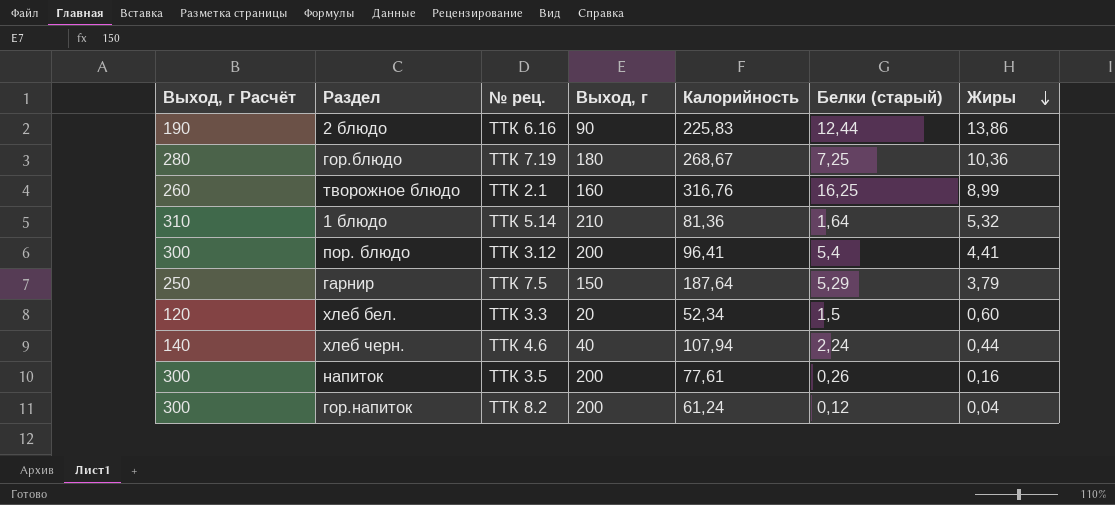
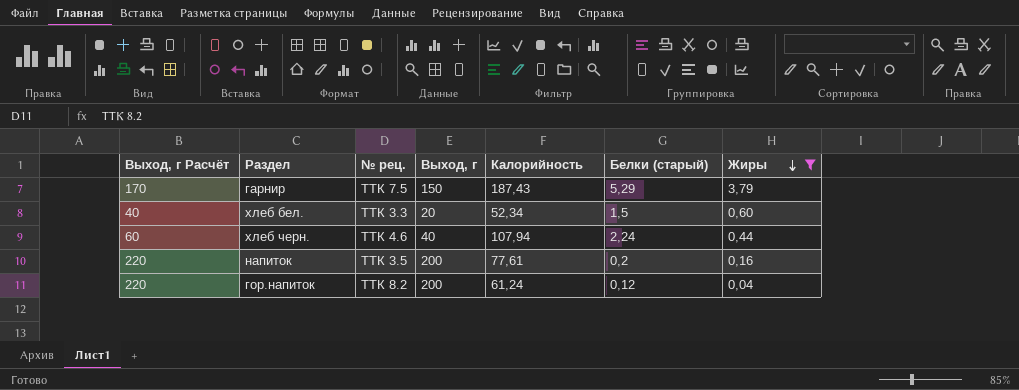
filter: none -> Жиры <= 3,79
column Выход, г Расчёт | formula: [Выход, г] + 100 -> [Выход, г] + 20
гарнир | Калорийность: 187,64 -> 187,43
напиток | Белки (старый): 0,26 -> 0,2

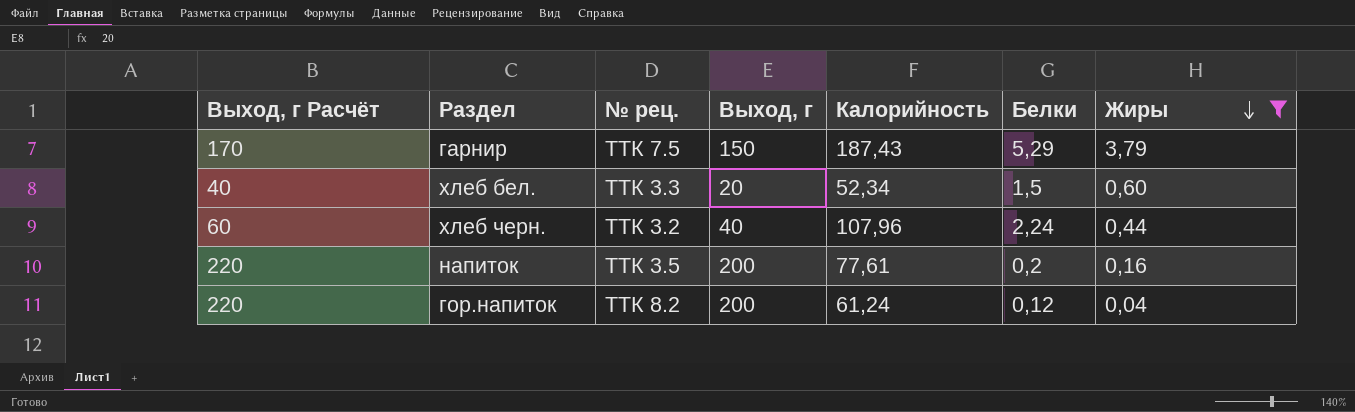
column name: Белки (старый) -> Белки
хлеб черн. | № рец.: ТТК 4.6 -> ТТК 3.2
хлеб черн. | Калорийность: 107,94 -> 107,96

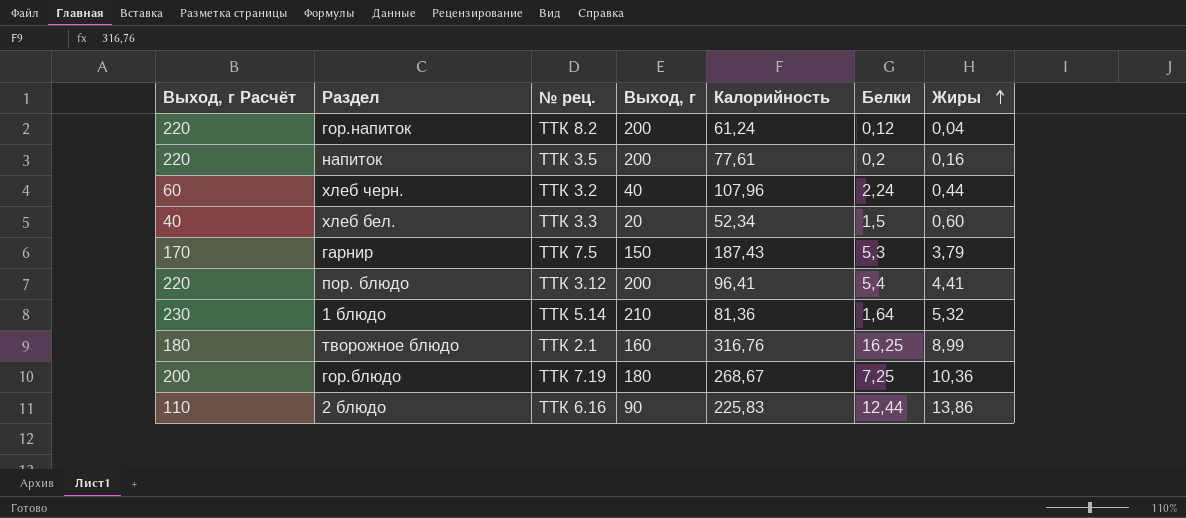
filter: Жиры <= 3,79 -> none
row order: Жиры descending -> Жиры ascending
гарнир | Белки: 5,29 -> 5,3

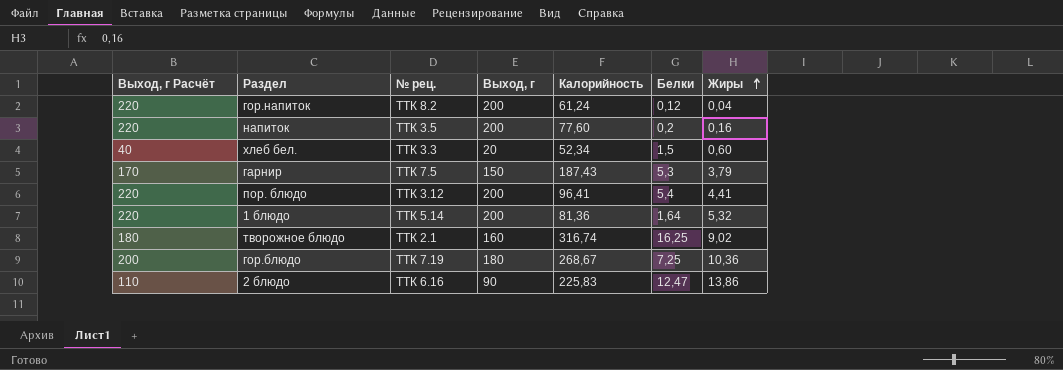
row хлеб черн.: 60 | ТТК 3.2 | 40 | 107,96 | 2,24 | 0,44 -> none
напиток | Калорийность: 77,61 -> 77,60
1 блюдо | Выход, г Расчёт: 230 -> 220
1 блюдо | Выход, г: 210 -> 200
творожное блюдо | Калорийность: 316,76 -> 316,74
творожное блюдо | Жиры: 8,99 -> 9,02
2 блюдо | Белки: 12,44 -> 12,47

